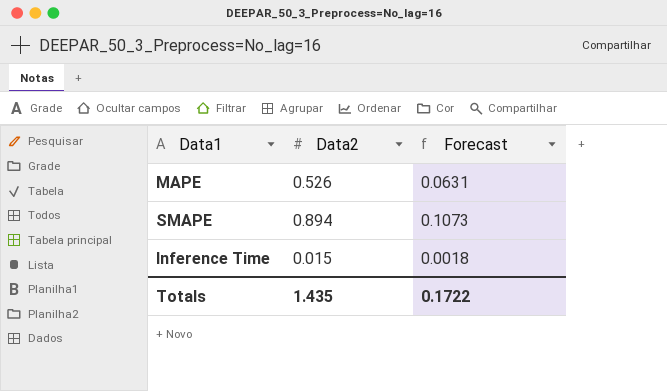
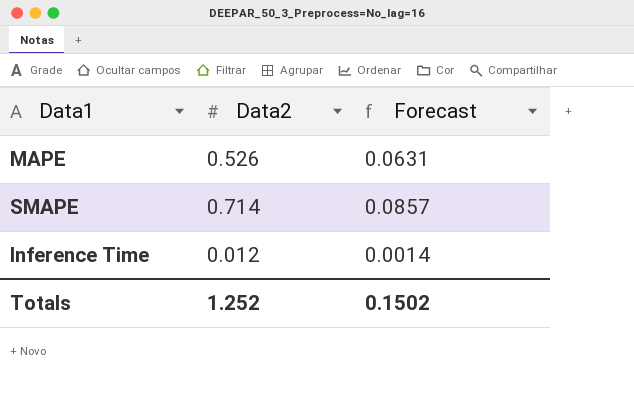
SMAPE | Data2: 0.894 -> 0.714
SMAPE | Forecast: 0.1073 -> 0.0857
Inference Time | Data2: 0.015 -> 0.012
Inference Time | Forecast: 0.0018 -> 0.0014
Totals | Data2: 1.435 -> 1.252
Totals | Forecast: 0.1722 -> 0.1502

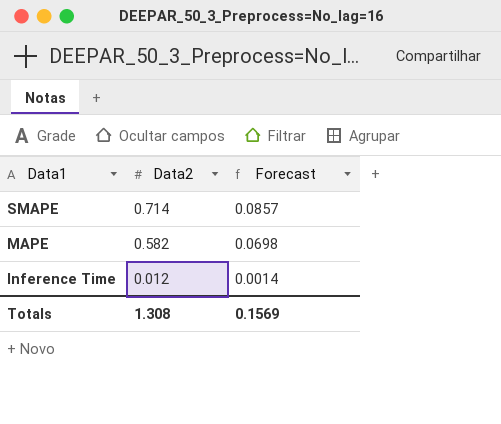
row order: none -> Data1 descending
MAPE | Data2: 0.526 -> 0.582
MAPE | Forecast: 0.0631 -> 0.0698
Totals | Data2: 1.252 -> 1.308
Totals | Forecast: 0.1502 -> 0.1569

